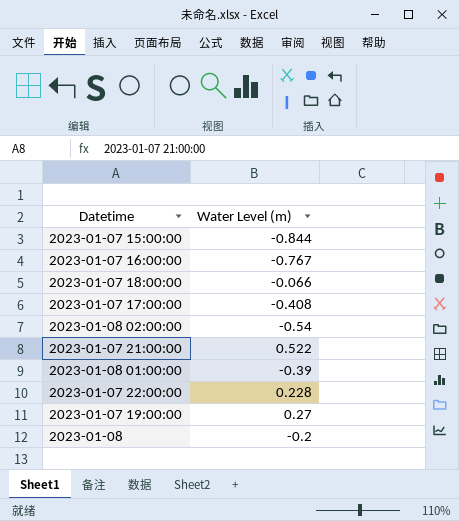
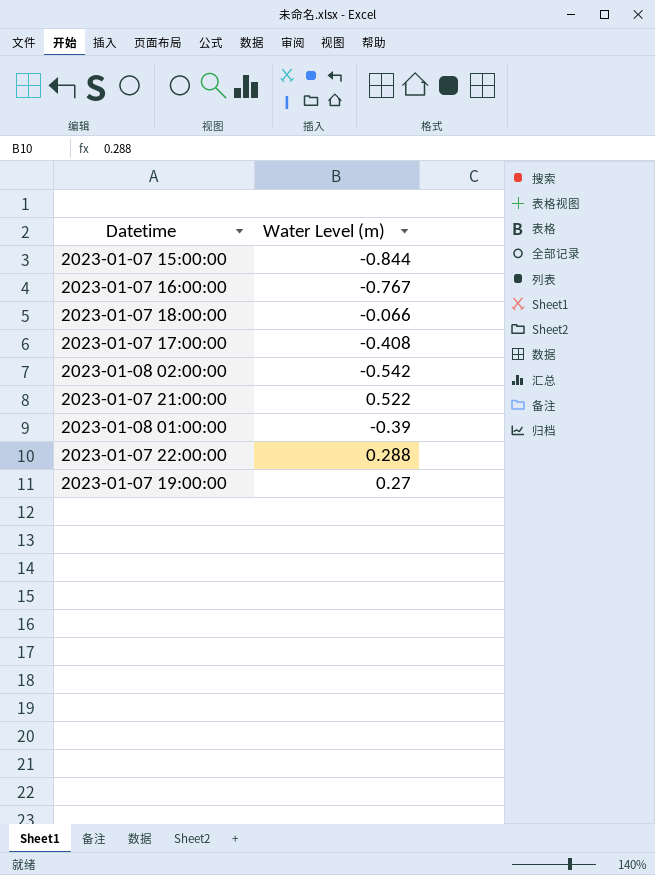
row 2023-01-08: -0.2 -> none
2023-01-08 02:00:00 | Water Level (m): -0.54 -> -0.542
2023-01-07 22:00:00 | Water Level (m): 0.228 -> 0.288

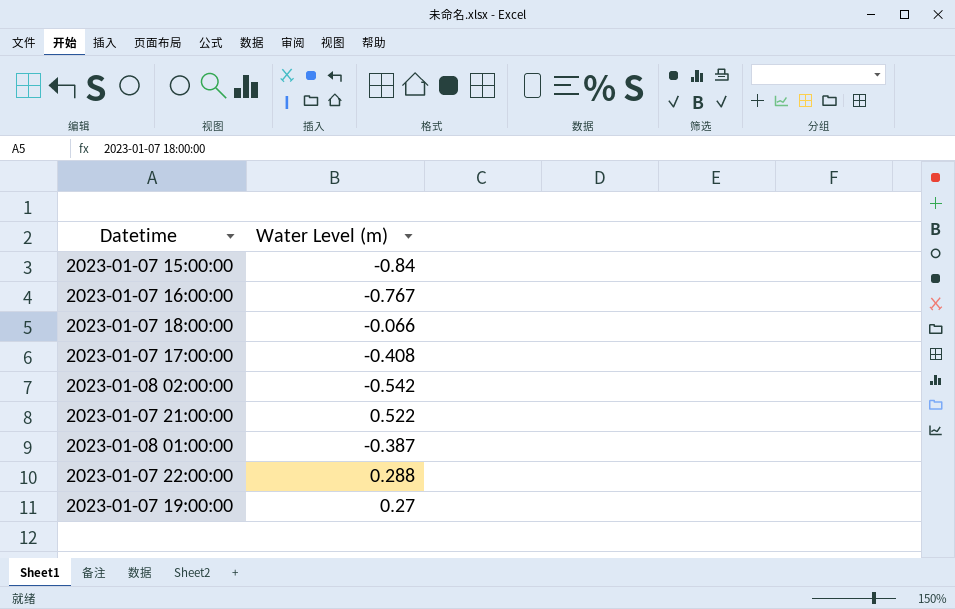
2023-01-07 15:00:00 | Water Level (m): -0.844 -> -0.84
2023-01-08 01:00:00 | Water Level (m): -0.39 -> -0.387

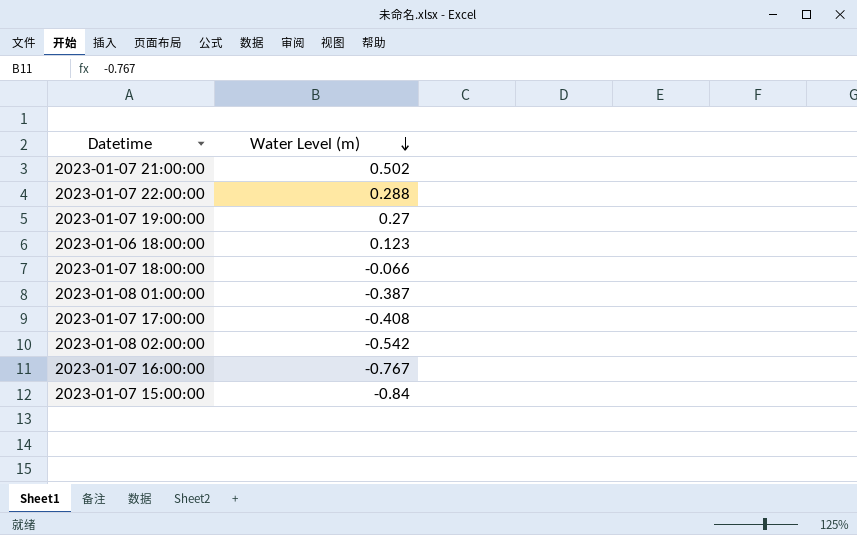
row order: none -> Water Level (m) descending
2023-01-07 21:00:00 | Water Level (m): 0.522 -> 0.502
row 2023-01-06 18:00:00: none -> 0.123

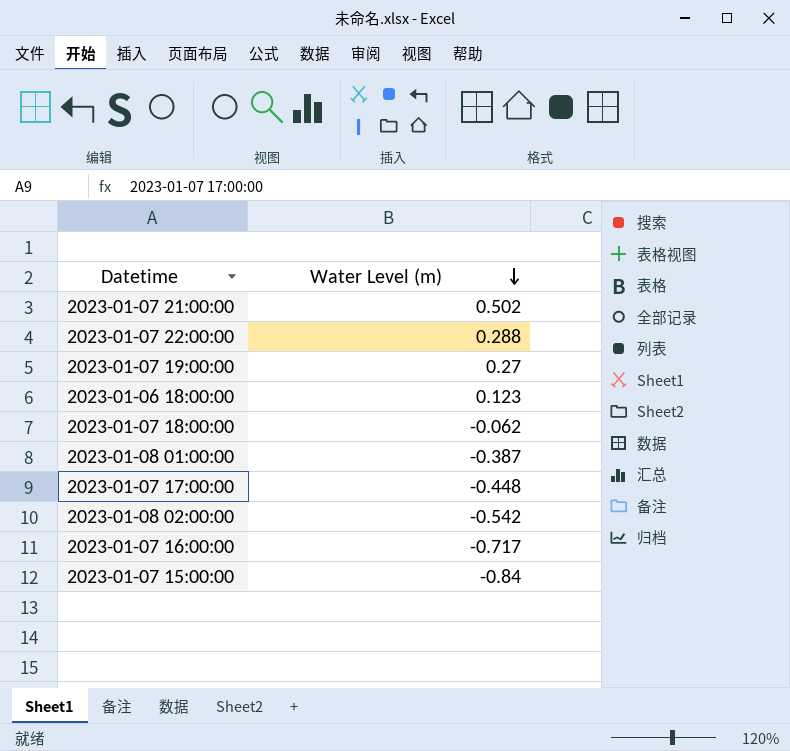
2023-01-07 18:00:00 | Water Level (m): -0.066 -> -0.062
2023-01-07 17:00:00 | Water Level (m): -0.408 -> -0.448
2023-01-07 16:00:00 | Water Level (m): -0.767 -> -0.717

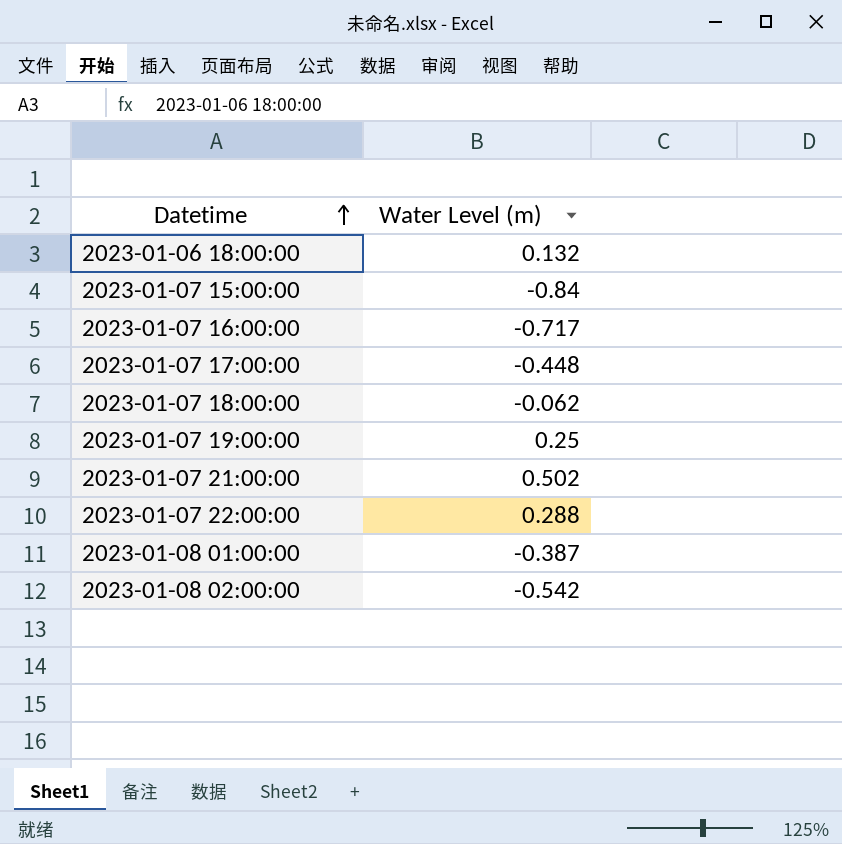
row order: Water Level (m) descending -> Datetime ascending
2023-01-06 18:00:00 | Water Level (m): 0.123 -> 0.132
2023-01-07 19:00:00 | Water Level (m): 0.27 -> 0.25

